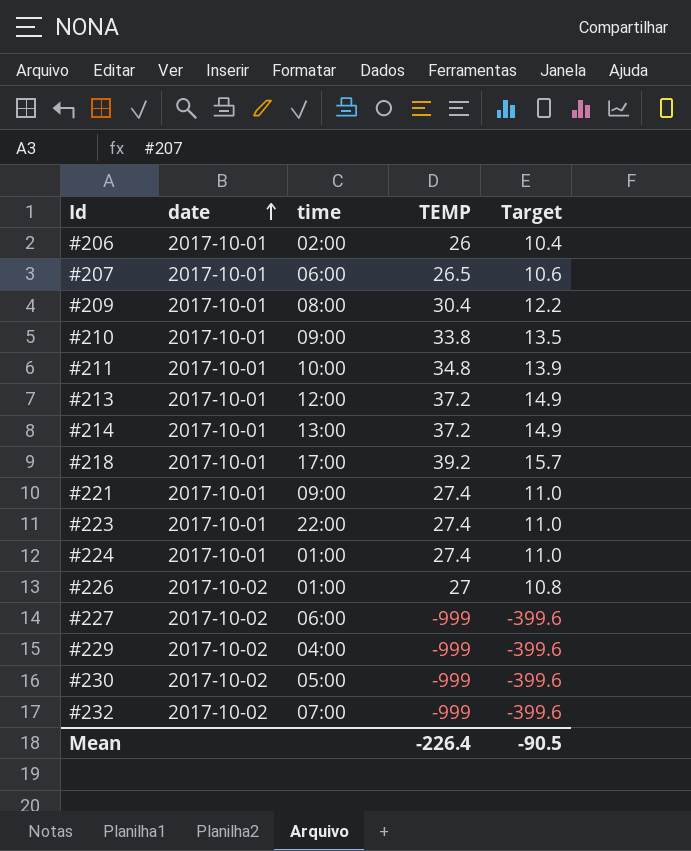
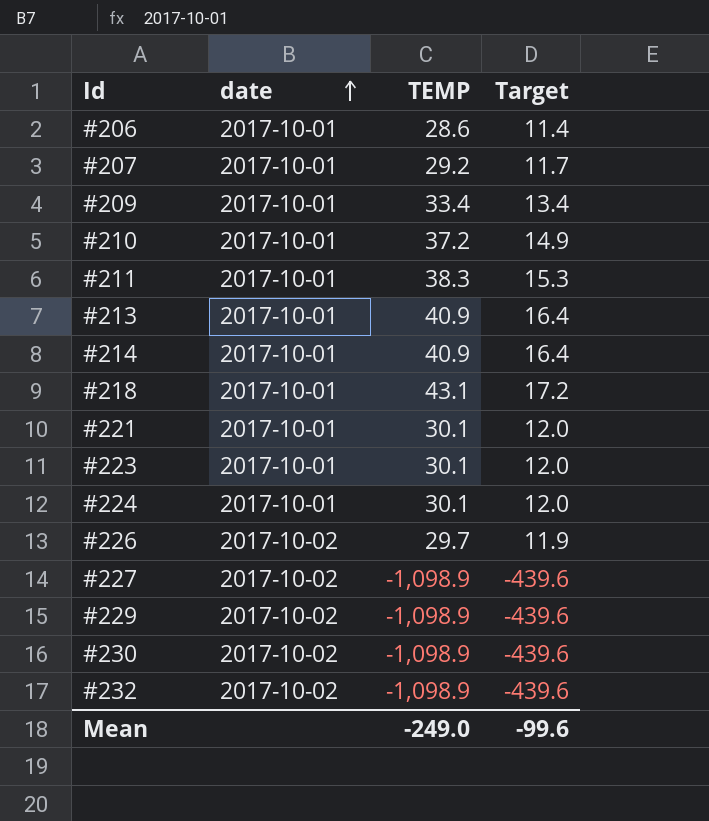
column time | position: 3 -> none
#206 | TEMP: 26 -> 28.6
#206 | Target: 10.4 -> 11.4
#207 | TEMP: 26.5 -> 29.2
#207 | Target: 10.6 -> 11.7
#209 | TEMP: 30.4 -> 33.4
#209 | Target: 12.2 -> 13.4
#210 | TEMP: 33.8 -> 37.2
#210 | Target: 13.5 -> 14.9
#211 | TEMP: 34.8 -> 38.3
#211 | Target: 13.9 -> 15.3
#213 | TEMP: 37.2 -> 40.9
#213 | Target: 14.9 -> 16.4
#214 | TEMP: 37.2 -> 40.9
#214 | Target: 14.9 -> 16.4
#218 | TEMP: 39.2 -> 43.1
#218 | Target: 15.7 -> 17.2
#221 | TEMP: 27.4 -> 30.1
#221 | Target: 11.0 -> 12.0
#223 | TEMP: 27.4 -> 30.1
#223 | Target: 11.0 -> 12.0
#224 | TEMP: 27.4 -> 30.1
#224 | Target: 11.0 -> 12.0
#226 | TEMP: 27 -> 29.7
#226 | Target: 10.8 -> 11.9
#227 | TEMP: -999 -> -1,098.9
#227 | Target: -399.6 -> -439.6
#229 | TEMP: -999 -> -1,098.9
#229 | Target: -399.6 -> -439.6
#230 | TEMP: -999 -> -1,098.9
#230 | Target: -399.6 -> -439.6
#232 | TEMP: -999 -> -1,098.9
#232 | Target: -399.6 -> -439.6
Mean | TEMP: -226.4 -> -249.0
Mean | Target: -90.5 -> -99.6

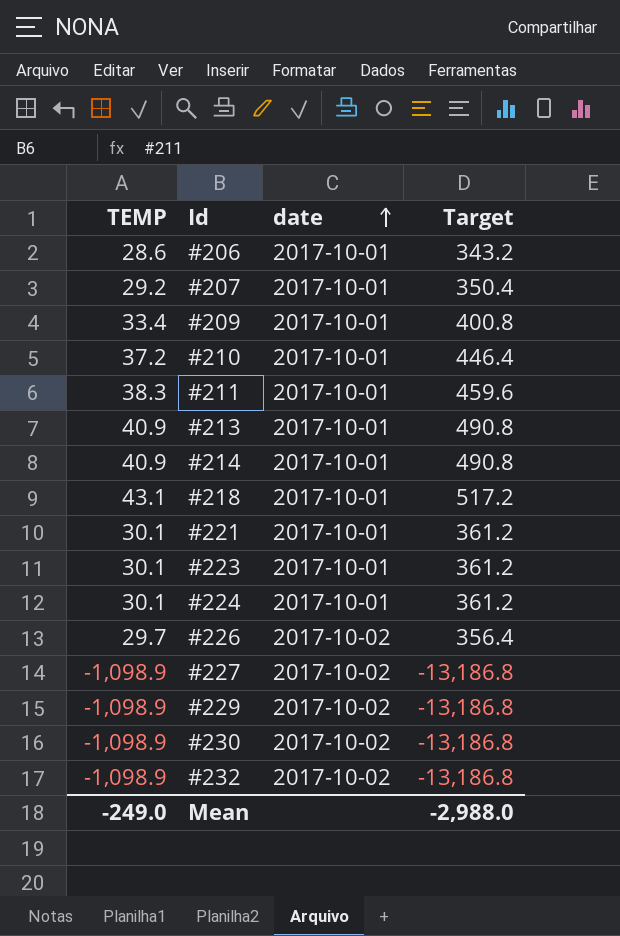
column TEMP | position: 3 -> 1
column Target | formula: [TEMP] * 0.4 -> [TEMP] * 12
Mean | Target: -99.6 -> -2,988.0

